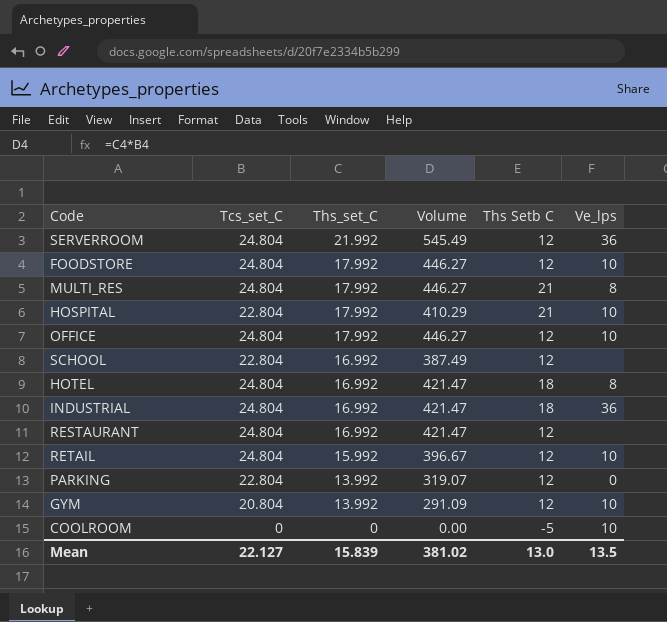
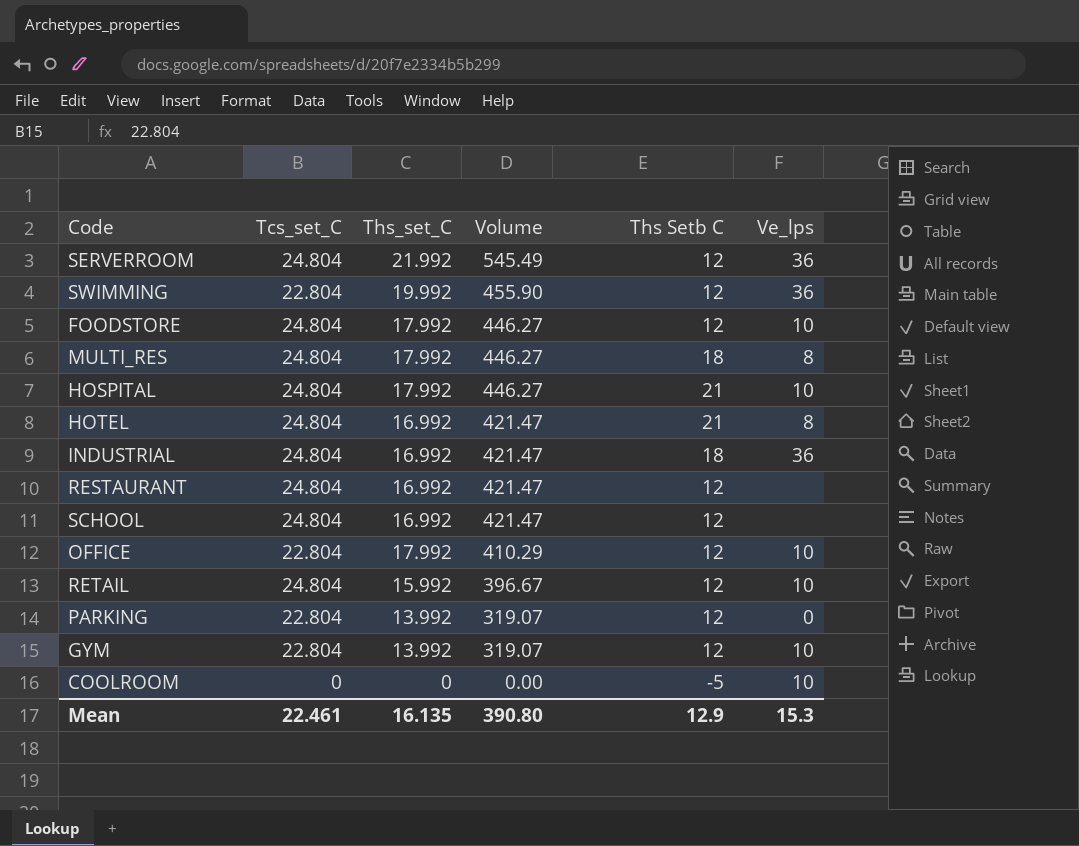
row order: Ths_set_C descending -> Volume descending
row SWIMMING: none -> 22.804 | 19.992 | 455.90 | 12 | 36
MULTI_RES | Ths Setb C: 21 -> 18
HOSPITAL | Tcs_set_C: 22.804 -> 24.804
HOSPITAL | Volume: 410.29 -> 446.27
HOTEL | Ths Setb C: 18 -> 21
SCHOOL | Tcs_set_C: 22.804 -> 24.804
SCHOOL | Volume: 387.49 -> 421.47
OFFICE | Tcs_set_C: 24.804 -> 22.804
OFFICE | Volume: 446.27 -> 410.29
GYM | Tcs_set_C: 20.804 -> 22.804
GYM | Volume: 291.09 -> 319.07
Mean | Tcs_set_C: 22.127 -> 22.461
Mean | Ths_set_C: 15.839 -> 16.135
Mean | Volume: 381.02 -> 390.80
Mean | Ths Setb C: 13.0 -> 12.9
Mean | Ve_lps: 13.5 -> 15.3

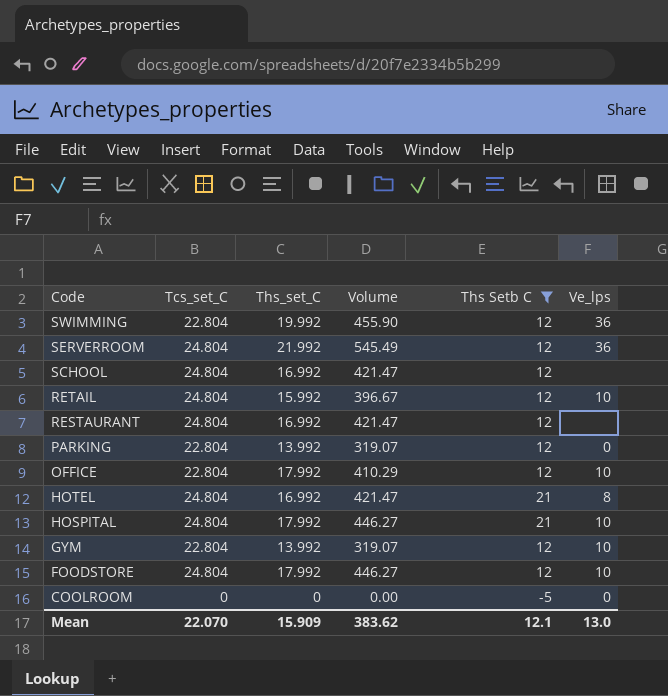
filter: none -> Ths Setb C != 18
row order: Volume descending -> Code descending
COOLROOM | Ve_lps: 10 -> 0
Mean | Tcs_set_C: 22.461 -> 22.070
Mean | Ths_set_C: 16.135 -> 15.909
Mean | Volume: 390.80 -> 383.62
Mean | Ths Setb C: 12.9 -> 12.1
Mean | Ve_lps: 15.3 -> 13.0

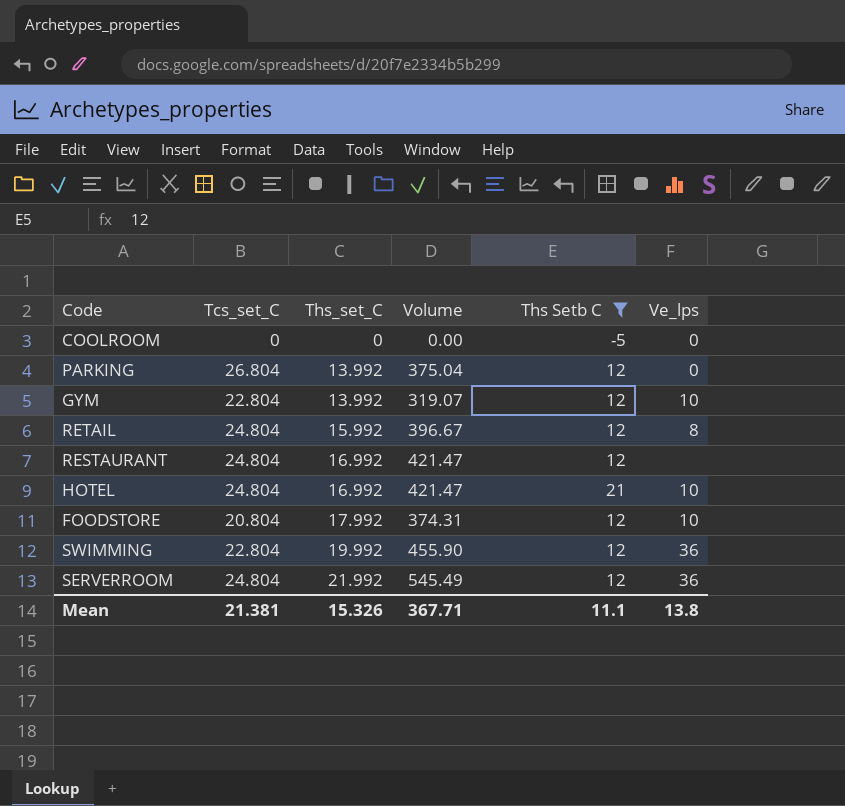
row order: Code descending -> Ths_set_C ascending
row SCHOOL: 24.804 | 16.992 | 421.47 | 12 | none -> none
row OFFICE: 22.804 | 17.992 | 410.29 | 12 | 10 -> none
row HOSPITAL: 24.804 | 17.992 | 446.27 | 21 | 10 -> none
PARKING | Tcs_set_C: 22.804 -> 26.804
PARKING | Volume: 319.07 -> 375.04
RETAIL | Ve_lps: 10 -> 8
HOTEL | Ve_lps: 8 -> 10
FOODSTORE | Tcs_set_C: 24.804 -> 20.804
FOODSTORE | Volume: 446.27 -> 374.31
Mean | Tcs_set_C: 22.070 -> 21.381
Mean | Ths_set_C: 15.909 -> 15.326
Mean | Volume: 383.62 -> 367.71
Mean | Ths Setb C: 12.1 -> 11.1
Mean | Ve_lps: 13.0 -> 13.8

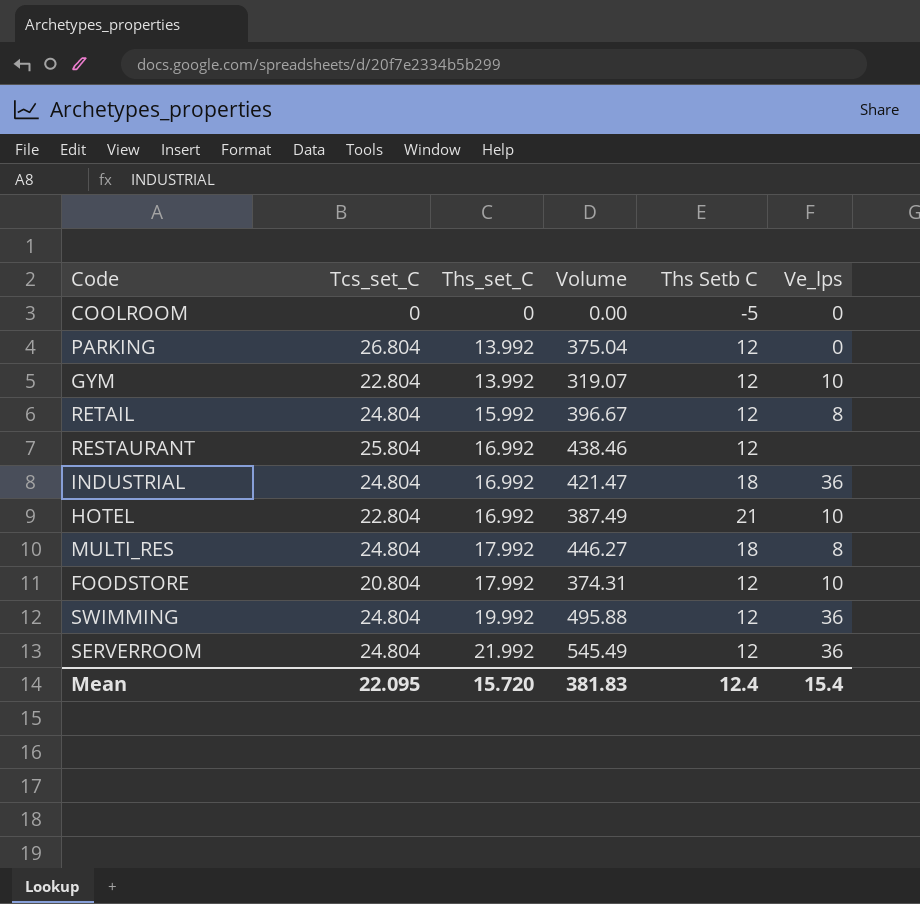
filter: Ths Setb C != 18 -> none
RESTAURANT | Tcs_set_C: 24.804 -> 25.804
RESTAURANT | Volume: 421.47 -> 438.46
HOTEL | Tcs_set_C: 24.804 -> 22.804
HOTEL | Volume: 421.47 -> 387.49
SWIMMING | Tcs_set_C: 22.804 -> 24.804
SWIMMING | Volume: 455.90 -> 495.88
Mean | Tcs_set_C: 21.381 -> 22.095
Mean | Ths_set_C: 15.326 -> 15.720
Mean | Volume: 367.71 -> 381.83
Mean | Ths Setb C: 11.1 -> 12.4
Mean | Ve_lps: 13.8 -> 15.4

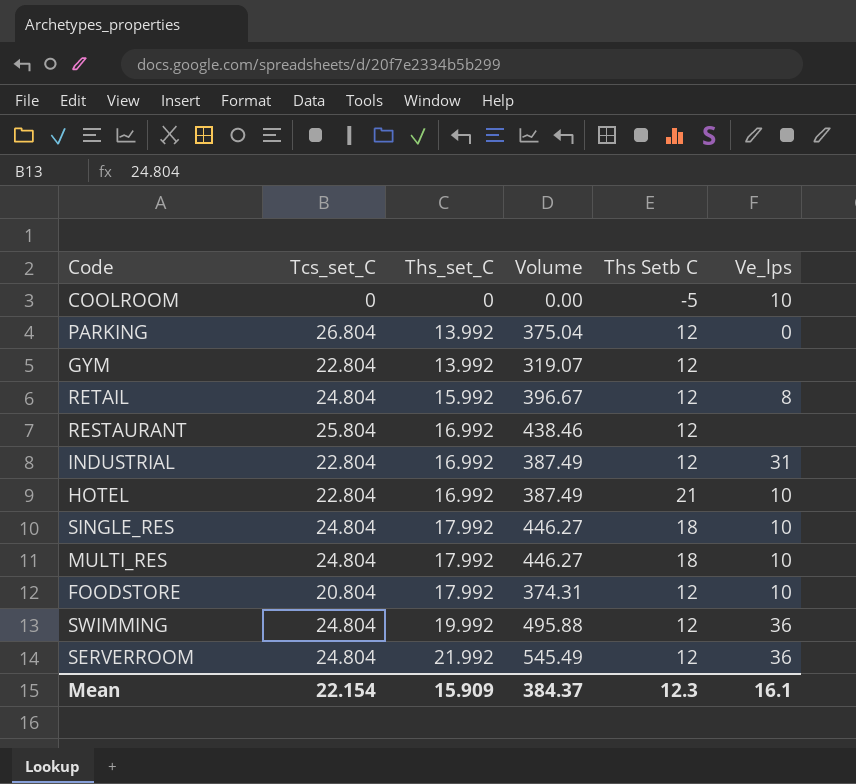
COOLROOM | Ve_lps: 0 -> 10
GYM | Ve_lps: 10 -> none
INDUSTRIAL | Tcs_set_C: 24.804 -> 22.804
INDUSTRIAL | Volume: 421.47 -> 387.49
INDUSTRIAL | Ths Setb C: 18 -> 12
INDUSTRIAL | Ve_lps: 36 -> 31
row SINGLE_RES: none -> 24.804 | 17.992 | 446.27 | 18 | 10
MULTI_RES | Ve_lps: 8 -> 10
Mean | Tcs_set_C: 22.095 -> 22.154
Mean | Ths_set_C: 15.720 -> 15.909
Mean | Volume: 381.83 -> 384.37
Mean | Ths Setb C: 12.4 -> 12.3
Mean | Ve_lps: 15.4 -> 16.1

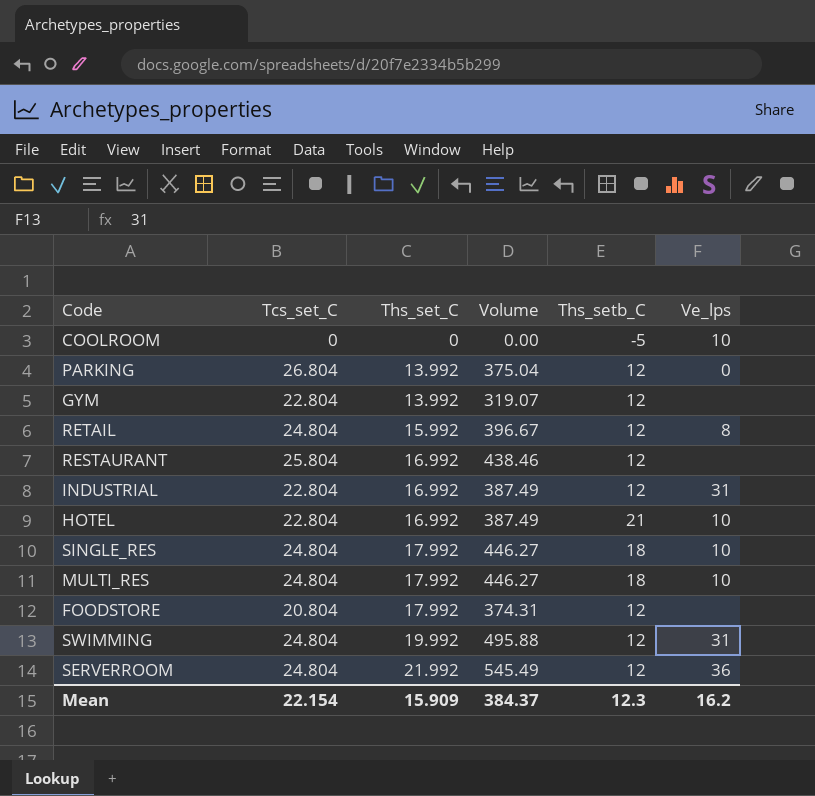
column name: Ths Setb C -> Ths_setb_C
FOODSTORE | Ve_lps: 10 -> none
SWIMMING | Ve_lps: 36 -> 31
Mean | Ve_lps: 16.1 -> 16.2

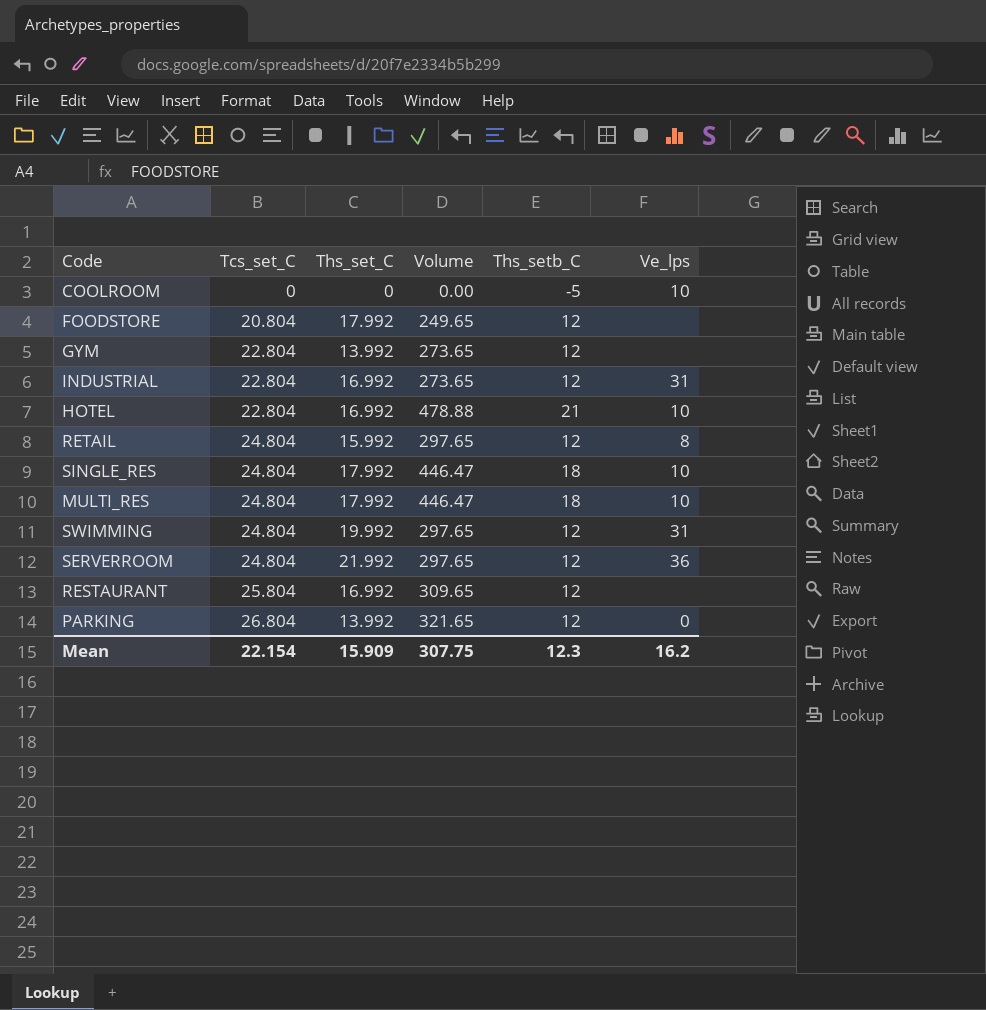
row order: Ths_set_C ascending -> Tcs_set_C ascending
column Volume | formula: [Tcs_set_C] * [Ths_set_C] -> [Tcs_set_C] * [Ths_setb_C]
Mean | Volume: 384.37 -> 307.75

